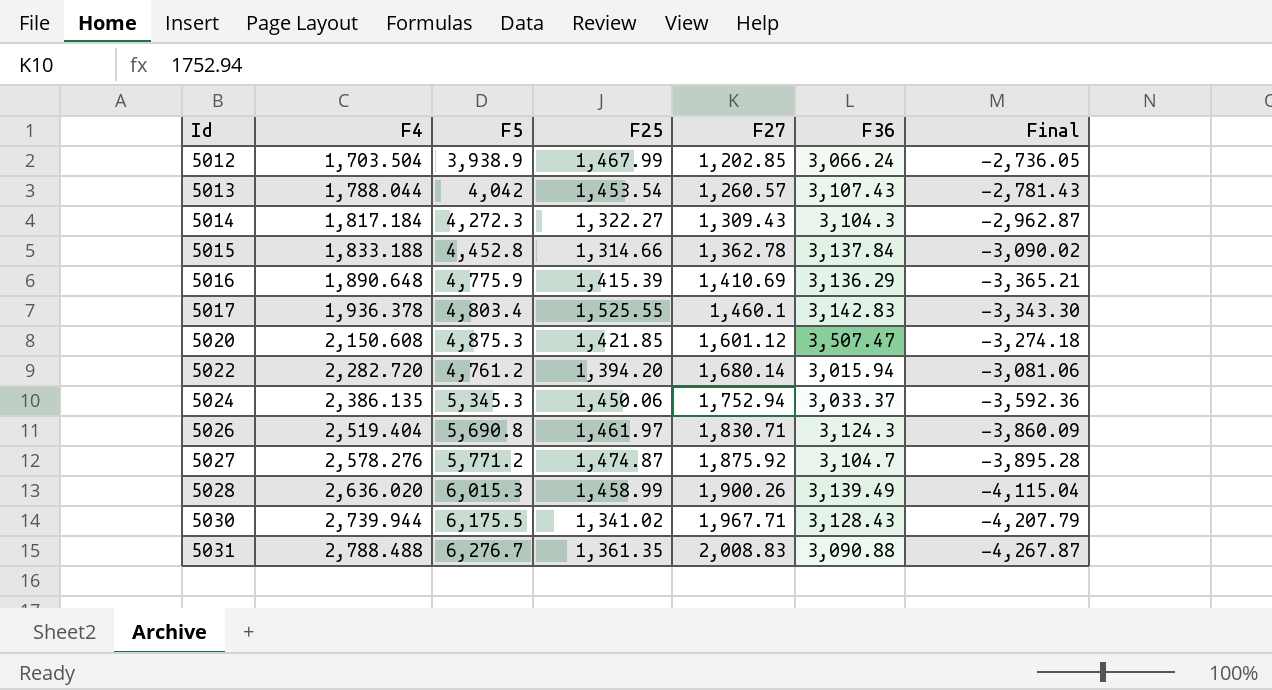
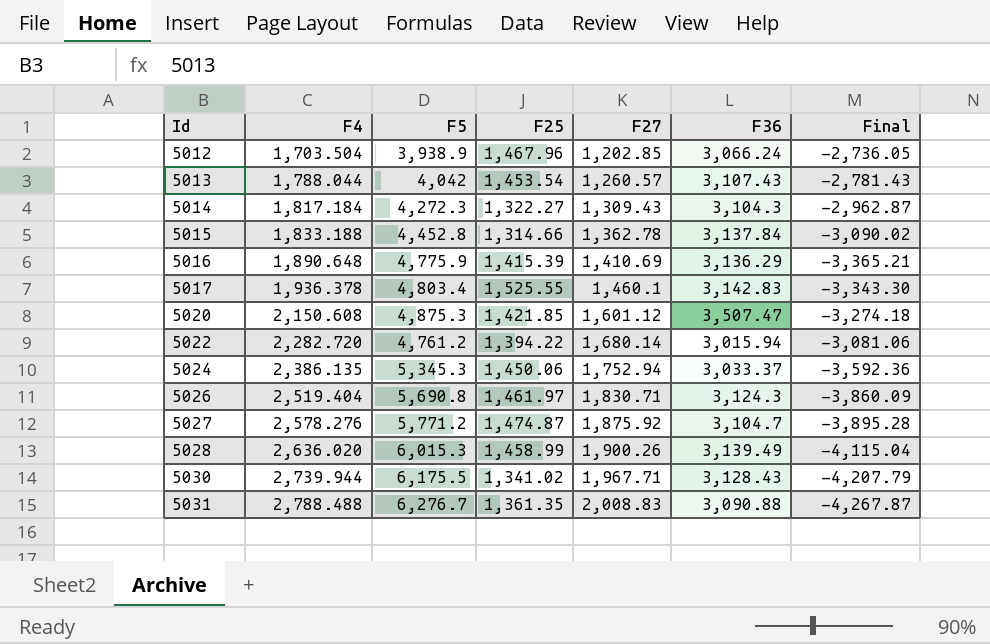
5012 | F25: 1,467.99 -> 1,467.96
5022 | F25: 1,394.20 -> 1,394.22

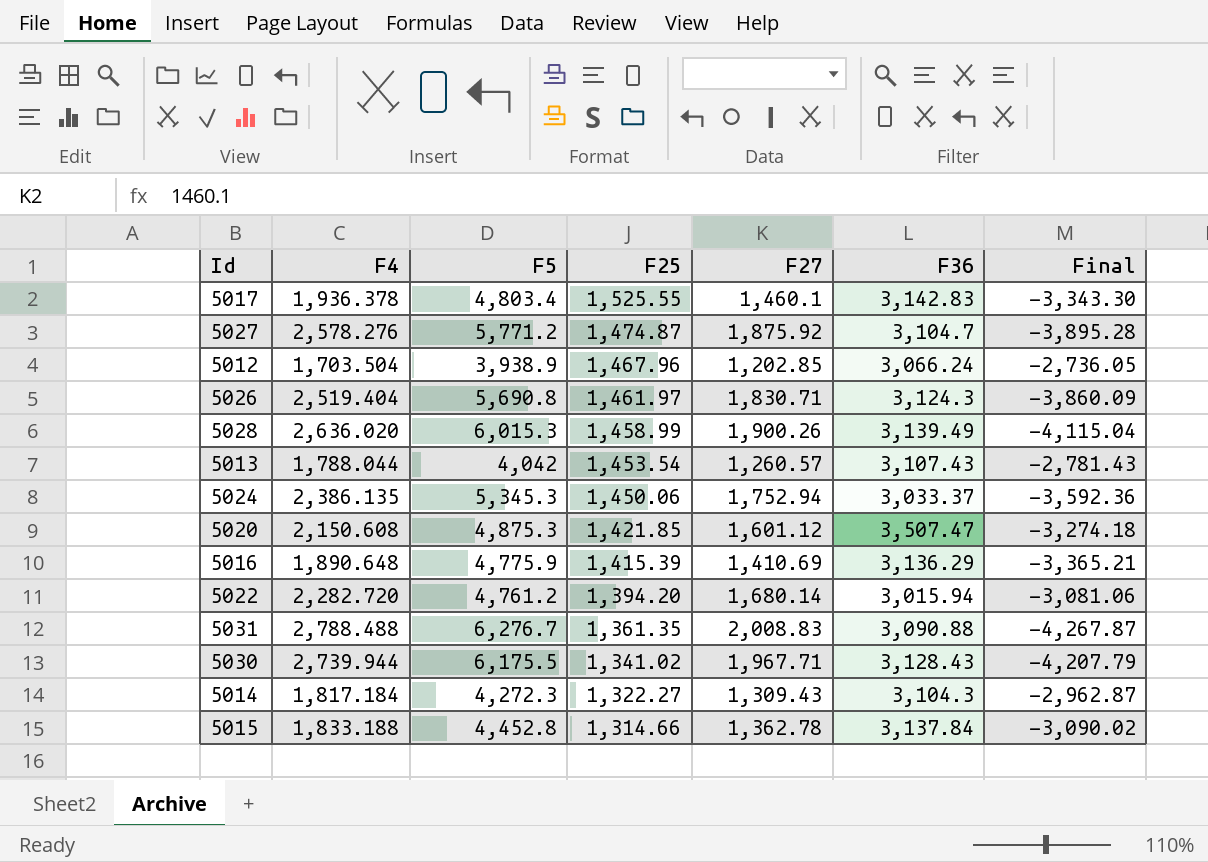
row order: Id ascending -> F25 descending
5022 | F25: 1,394.22 -> 1,394.20

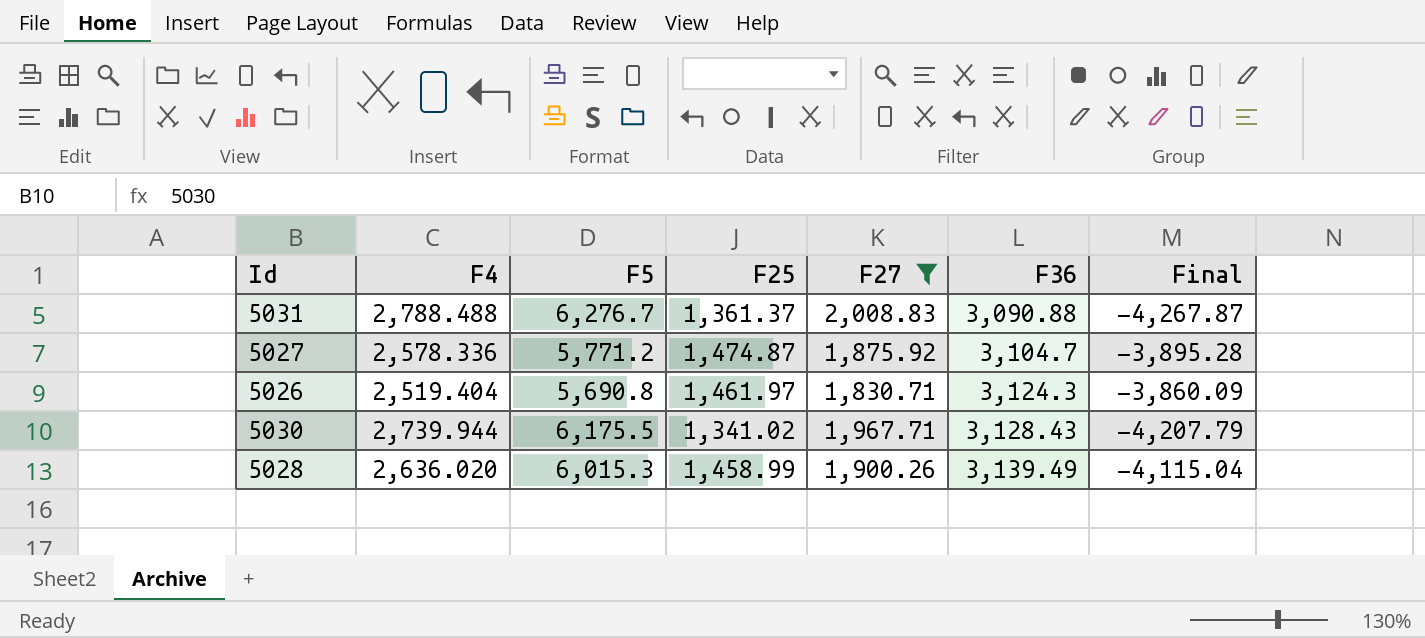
filter: none -> F27 >= 1,830.71
row order: F25 descending -> F36 ascending
5031 | F25: 1,361.35 -> 1,361.37
5027 | F4: 2,578.276 -> 2,578.336

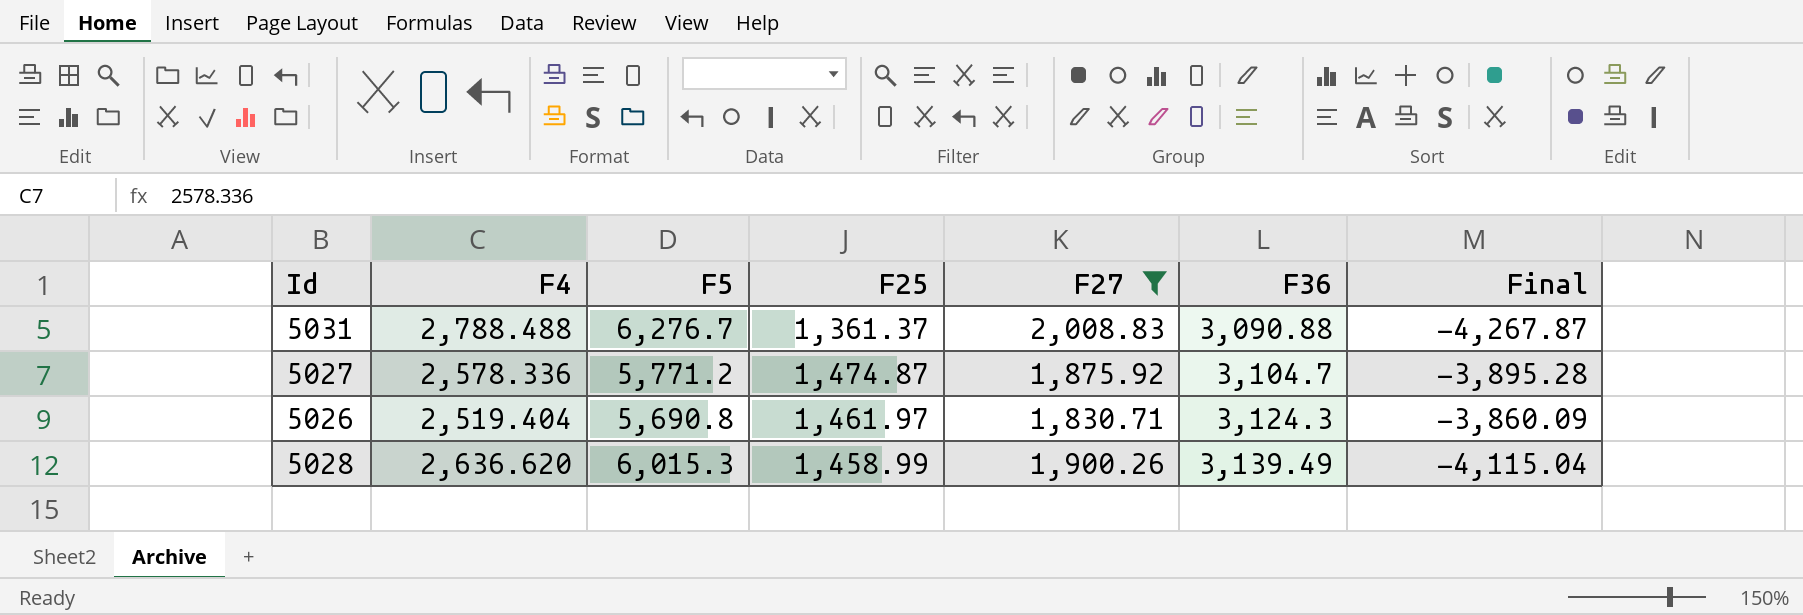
row 5030: 2,739.944 | 6,175.5 | 1,341.02 | 1,967.71 | 3,128.43 | -4,207.79 -> none
5028 | F4: 2,636.020 -> 2,636.620

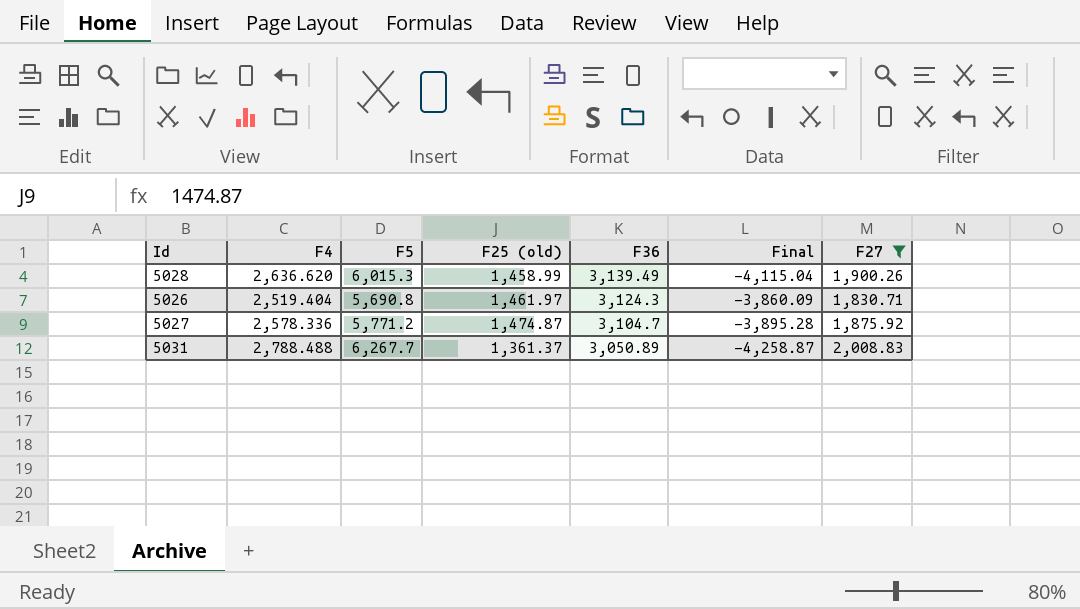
row order: F36 ascending -> F36 descending
column name: F25 -> F25 (old)
column F27 | position: 5 -> 7
5031 | F5: 6,276.7 -> 6,267.7
5031 | F36: 3,090.88 -> 3,050.89
5031 | Final: -4,267.87 -> -4,258.87

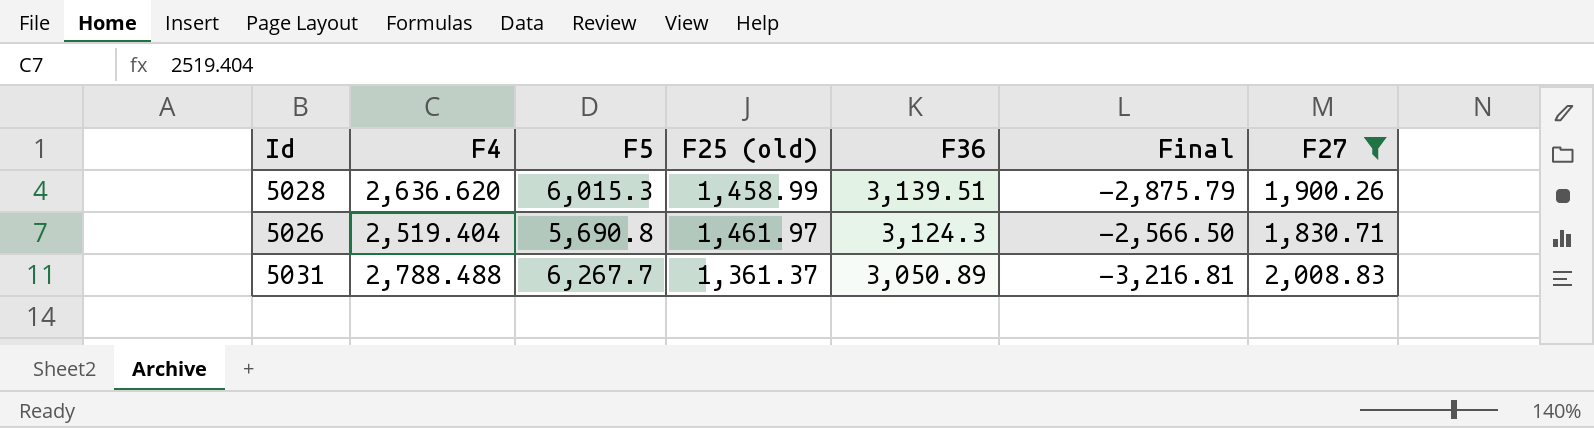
column Final | formula: [F27] - [F5] -> [F36] - [F5]
row 5027: 2,578.336 | 5,771.2 | 1,474.87 | 3,104.7 | -3,895.28 | 1,875.92 -> none
5028 | F36: 3,139.49 -> 3,139.51

